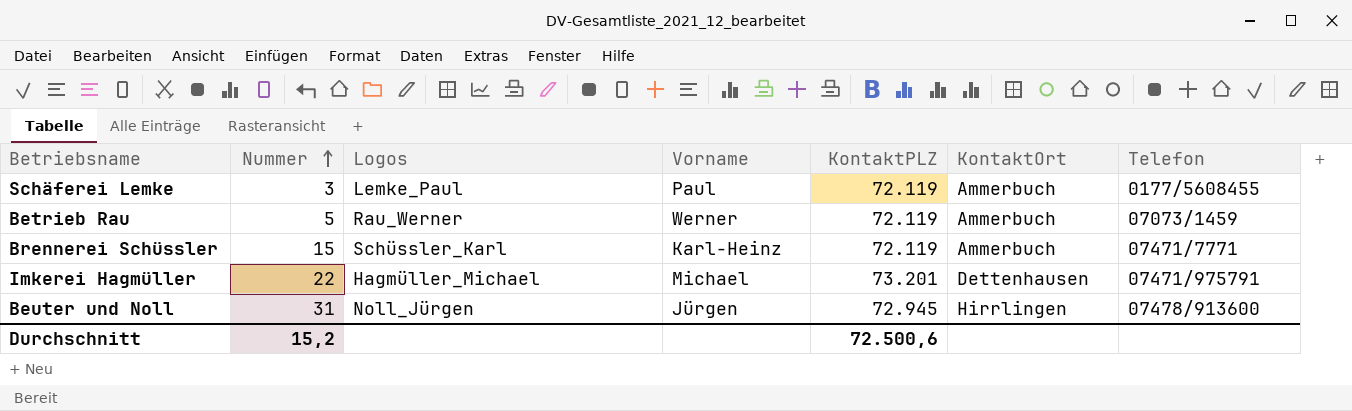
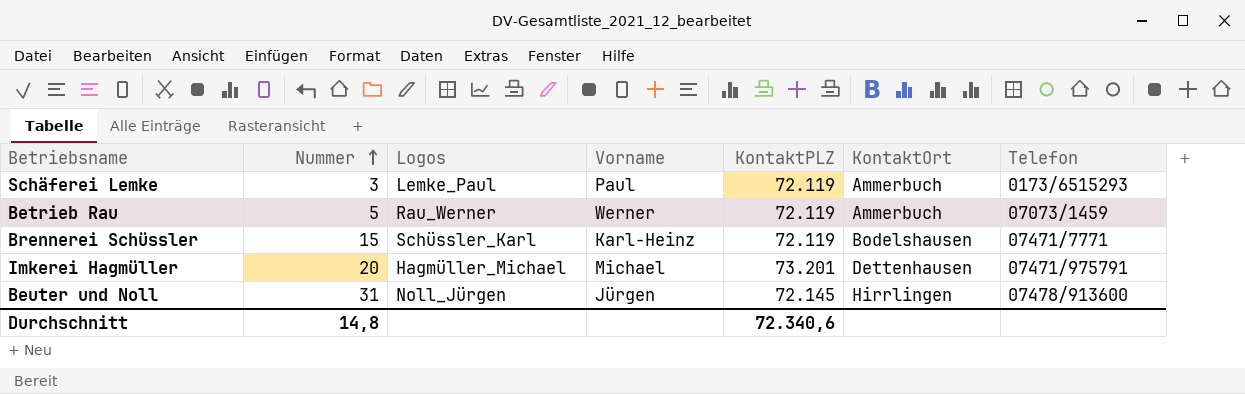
Schäferei Lemke | Telefon: 0177/5608455 -> 0173/6515293
Brennerei Schüssler | KontaktOrt: Ammerbuch -> Bodelshausen
Imkerei Hagmüller | Nummer: 22 -> 20
Beuter und Noll | KontaktPLZ: 72.945 -> 72.145
Durchschnitt | Nummer: 15,2 -> 14,8
Durchschnitt | KontaktPLZ: 72.500,6 -> 72.340,6

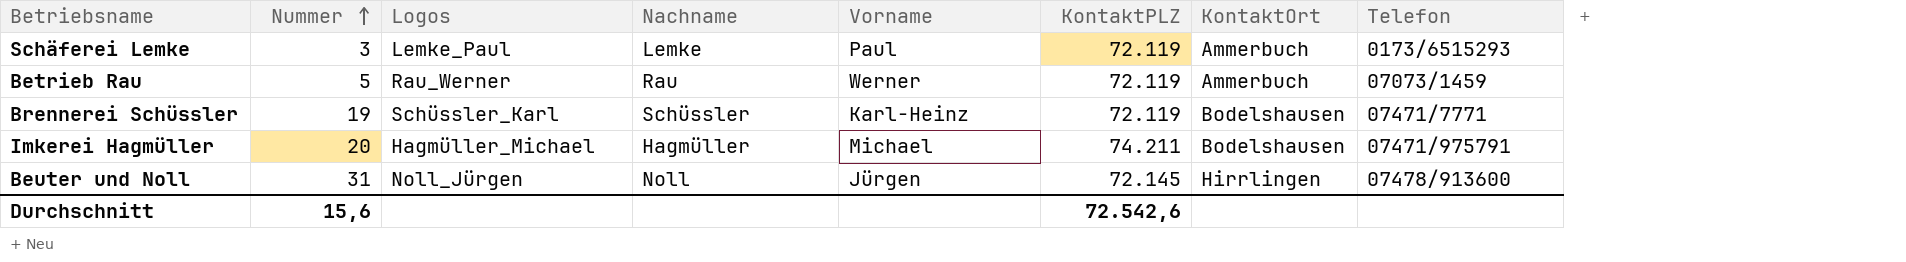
column Nachname | position: none -> 4
Brennerei Schüssler | Nummer: 15 -> 19
Imkerei Hagmüller | KontaktPLZ: 73.201 -> 74.211
Imkerei Hagmüller | KontaktOrt: Dettenhausen -> Bodelshausen
Durchschnitt | Nummer: 14,8 -> 15,6
Durchschnitt | KontaktPLZ: 72.340,6 -> 72.542,6

